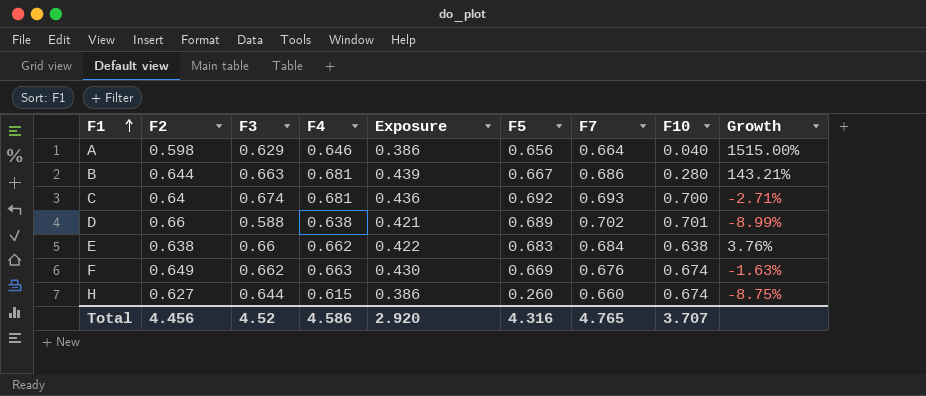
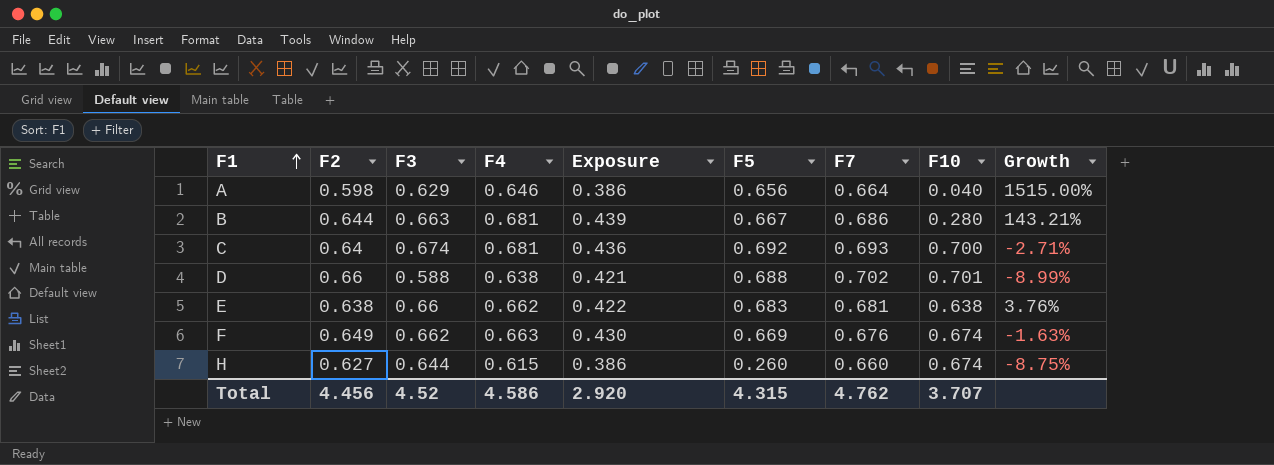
D | F5: 0.689 -> 0.688
E | F7: 0.684 -> 0.681
Total | F5: 4.316 -> 4.315
Total | F7: 4.765 -> 4.762

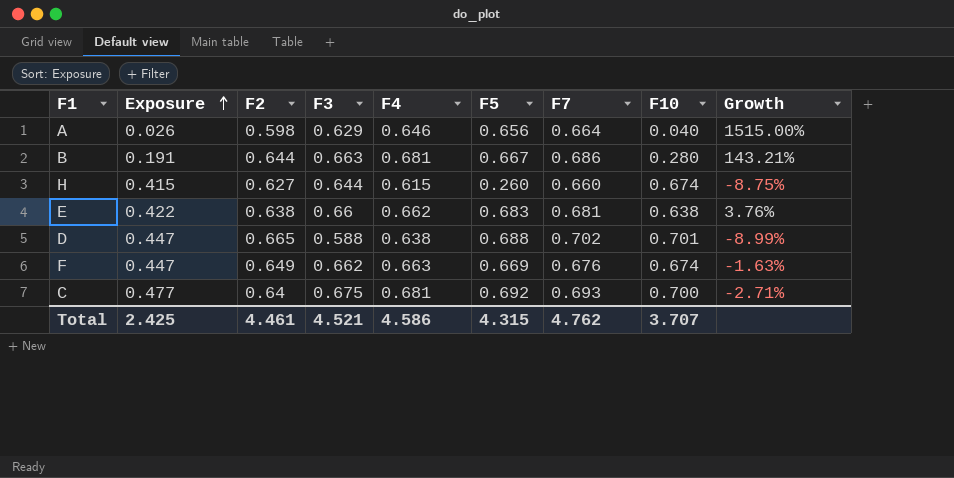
row order: F1 ascending -> Exposure ascending
column Exposure | formula: [F2] * [F4] -> [F4] * [F10]
column Exposure | position: 5 -> 2
D | F2: 0.66 -> 0.665
C | F3: 0.674 -> 0.675
Total | Exposure: 2.920 -> 2.425
Total | F2: 4.456 -> 4.461
Total | F3: 4.52 -> 4.521

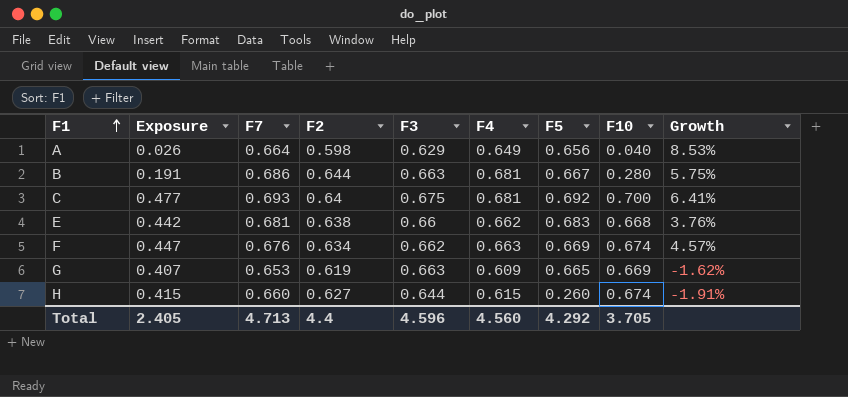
row order: Exposure ascending -> F1 ascending
column F7 | position: 7 -> 3
column Growth | formula: ([F4] - [F10]) / [F10] -> ([F4] - [F2]) / [F2]
row D: 0.447 | 0.665 | 0.588 | 0.638 | 0.688 | 0.702 | 0.701 | -8.99% -> none
A | F4: 0.646 -> 0.649
E | Exposure: 0.422 -> 0.442
E | F10: 0.638 -> 0.668
F | F2: 0.649 -> 0.634
row G: none -> 0.407 | 0.653 | 0.619 | 0.663 | 0.609 | 0.665 | 0.669 | -1.62%
Total | Exposure: 2.425 -> 2.405
Total | F7: 4.762 -> 4.713
Total | F2: 4.461 -> 4.4
Total | F3: 4.521 -> 4.596
Total | F4: 4.586 -> 4.560
Total | F5: 4.315 -> 4.292
Total | F10: 3.707 -> 3.705

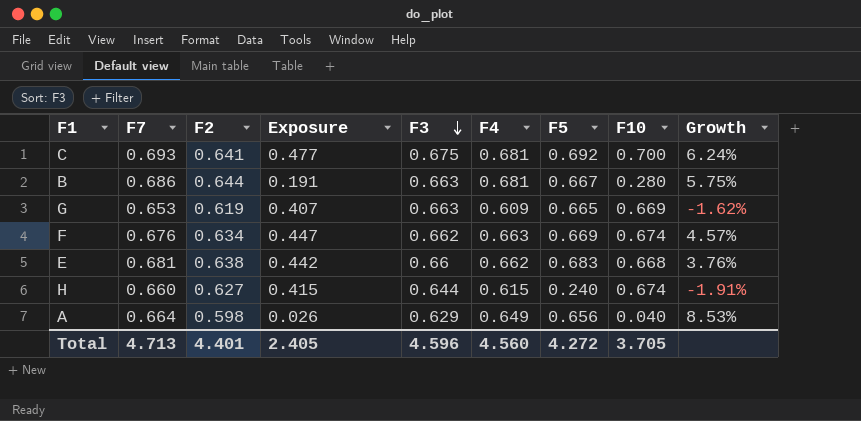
row order: F1 ascending -> F3 descending
column Exposure | position: 2 -> 4
C | F2: 0.64 -> 0.641
C | Growth: 6.41% -> 6.24%
H | F5: 0.260 -> 0.240
Total | F2: 4.4 -> 4.401
Total | F5: 4.292 -> 4.272

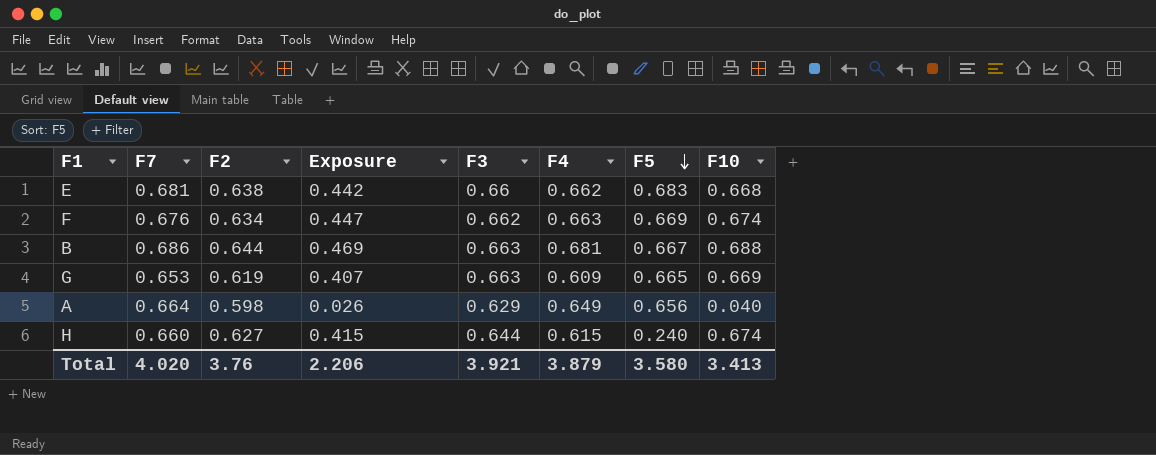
row order: F3 descending -> F5 descending
column Growth | formula: ([F4] - [F2]) / [F2] -> none
row C: 0.693 | 0.641 | 0.477 | 0.675 | 0.681 | 0.692 | 0.700 | 6.24% -> none
B | Exposure: 0.191 -> 0.469
B | F10: 0.280 -> 0.688
Total | F7: 4.713 -> 4.020
Total | F2: 4.401 -> 3.76
Total | Exposure: 2.405 -> 2.206
Total | F3: 4.596 -> 3.921
Total | F4: 4.560 -> 3.879
Total | F5: 4.272 -> 3.580
Total | F10: 3.705 -> 3.413

